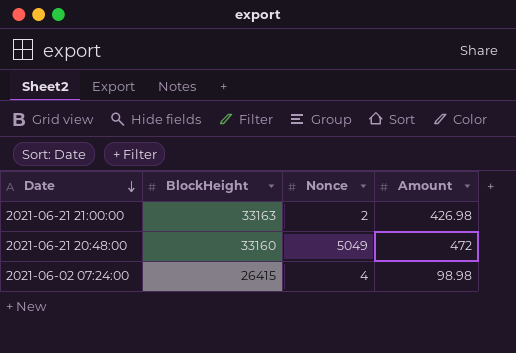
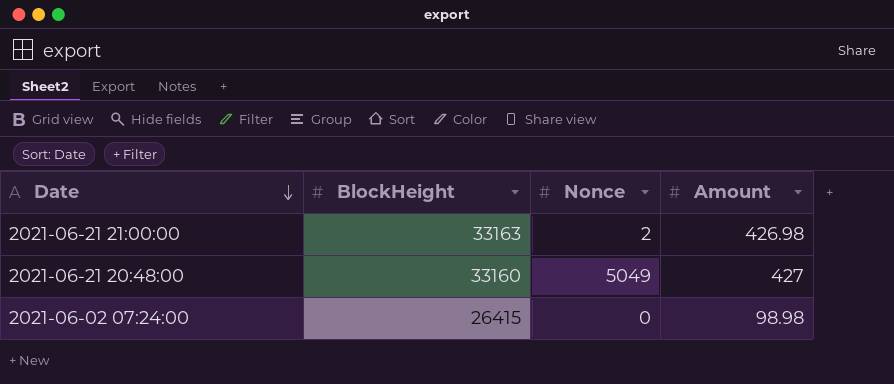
2021-06-21 20:48:00 | Amount: 472 -> 427
2021-06-02 07:24:00 | Nonce: 4 -> 0

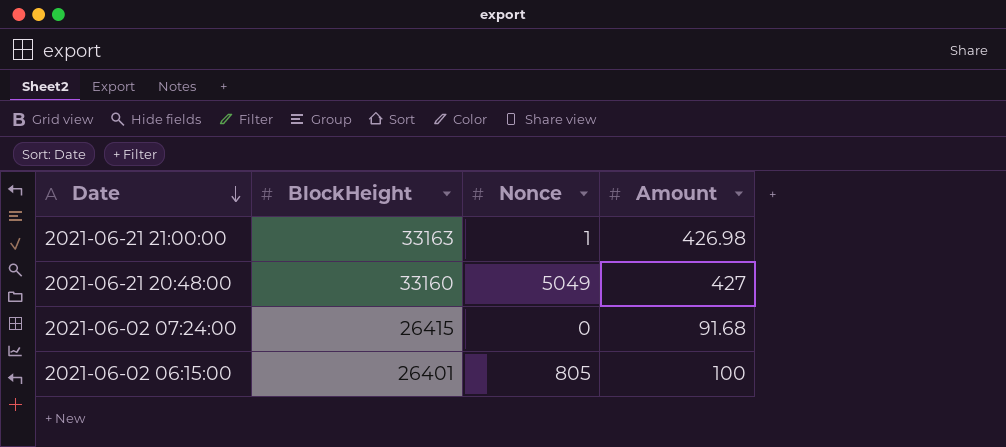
2021-06-21 21:00:00 | Nonce: 2 -> 1
2021-06-02 07:24:00 | Amount: 98.98 -> 91.68
row 2021-06-02 06:15:00: none -> 26401 | 805 | 100

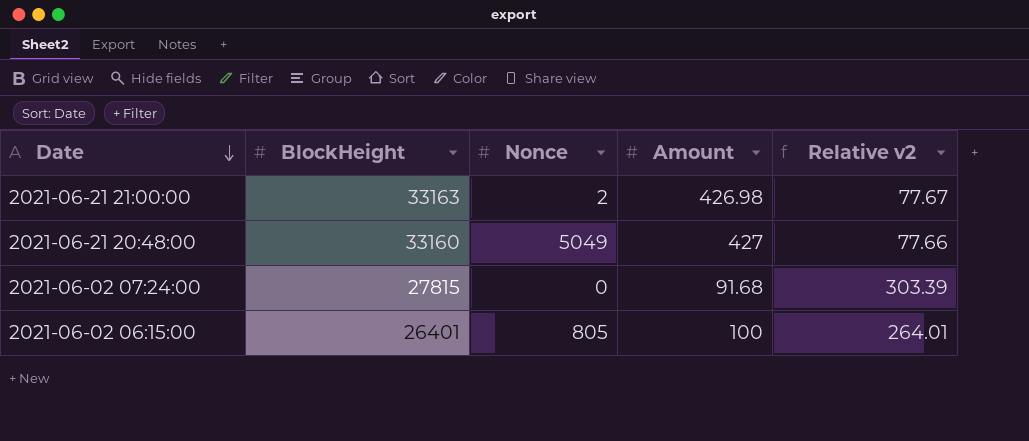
column Relative v2 | formula: none -> [BlockHeight] / [Amount]
2021-06-21 21:00:00 | Nonce: 1 -> 2
2021-06-02 07:24:00 | BlockHeight: 26415 -> 27815

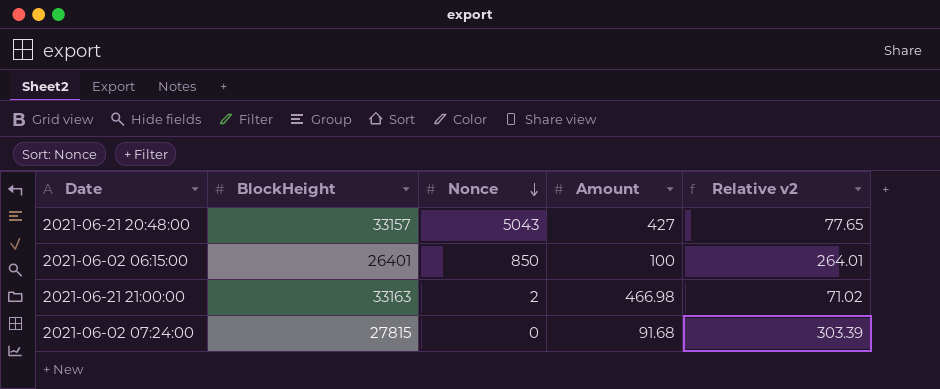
row order: Date descending -> Nonce descending
2021-06-21 20:48:00 | BlockHeight: 33160 -> 33157
2021-06-21 20:48:00 | Nonce: 5049 -> 5043
2021-06-21 20:48:00 | Relative v2: 77.66 -> 77.65
2021-06-02 06:15:00 | Nonce: 805 -> 850
2021-06-21 21:00:00 | Amount: 426.98 -> 466.98
2021-06-21 21:00:00 | Relative v2: 77.67 -> 71.02

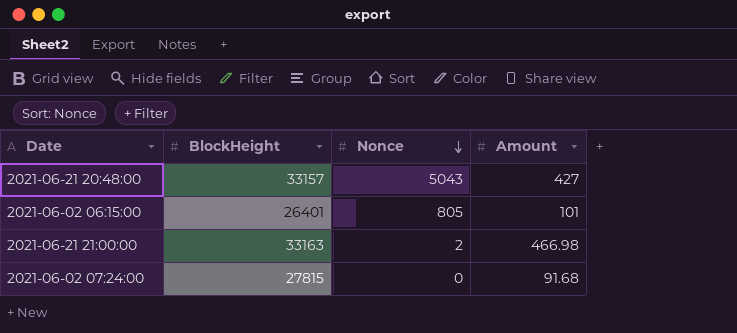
column Relative v2 | formula: [BlockHeight] / [Amount] -> none
2021-06-02 06:15:00 | Nonce: 850 -> 805
2021-06-02 06:15:00 | Amount: 100 -> 101

